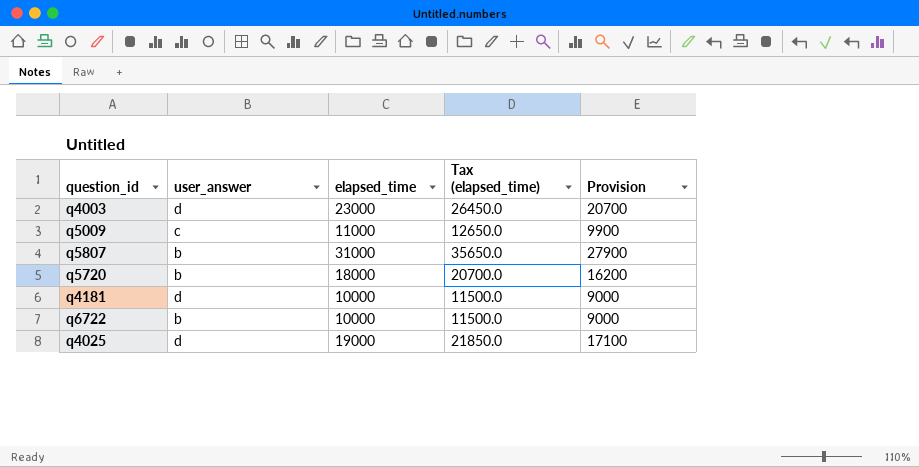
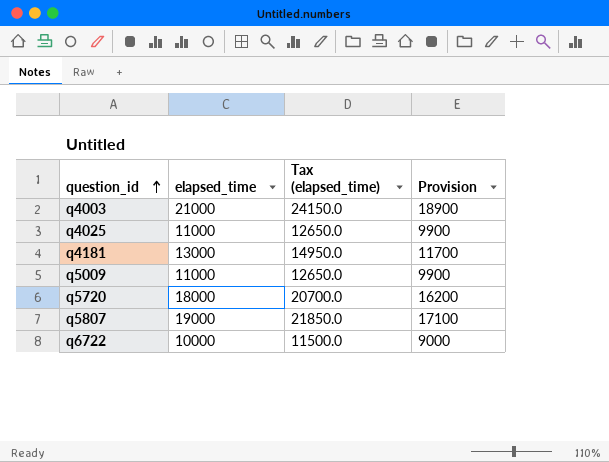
row order: none -> question_id ascending
column user_answer | position: 2 -> none
q4003 | elapsed_time: 23000 -> 21000
q4003 | Tax (elapsed_time): 26450.0 -> 24150.0
q4003 | Provision: 20700 -> 18900
q4025 | elapsed_time: 19000 -> 11000
q4025 | Tax (elapsed_time): 21850.0 -> 12650.0
q4025 | Provision: 17100 -> 9900
q4181 | elapsed_time: 10000 -> 13000
q4181 | Tax (elapsed_time): 11500.0 -> 14950.0
q4181 | Provision: 9000 -> 11700
q5807 | elapsed_time: 31000 -> 19000
q5807 | Tax (elapsed_time): 35650.0 -> 21850.0
q5807 | Provision: 27900 -> 17100

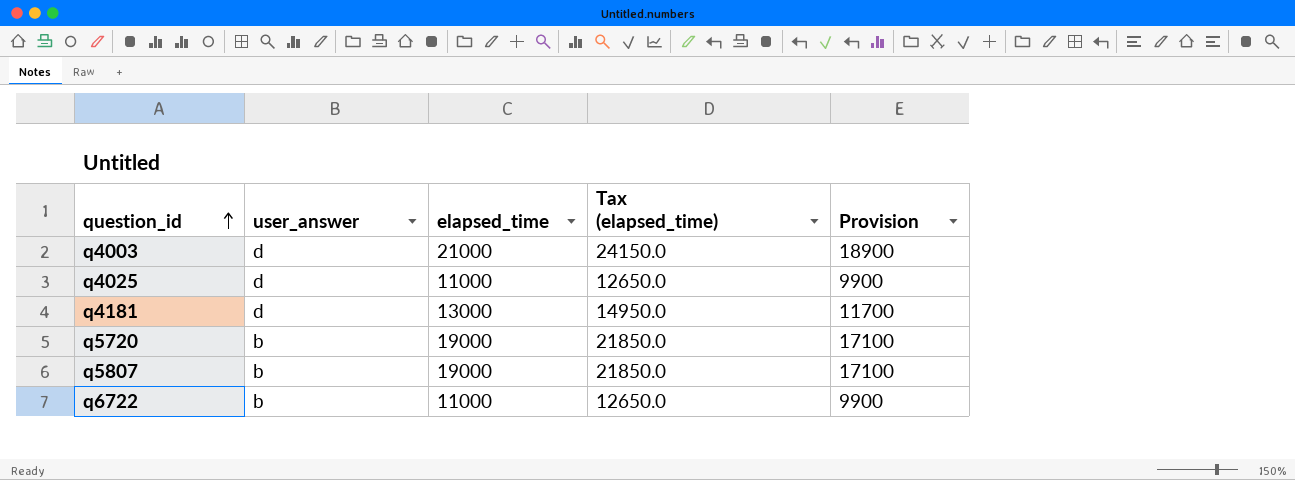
column user_answer | position: none -> 2
row q5009: 11000 | 12650.0 | 9900 -> none
q5720 | elapsed_time: 18000 -> 19000
q5720 | Tax (elapsed_time): 20700.0 -> 21850.0
q5720 | Provision: 16200 -> 17100
q6722 | elapsed_time: 10000 -> 11000
q6722 | Tax (elapsed_time): 11500.0 -> 12650.0
q6722 | Provision: 9000 -> 9900

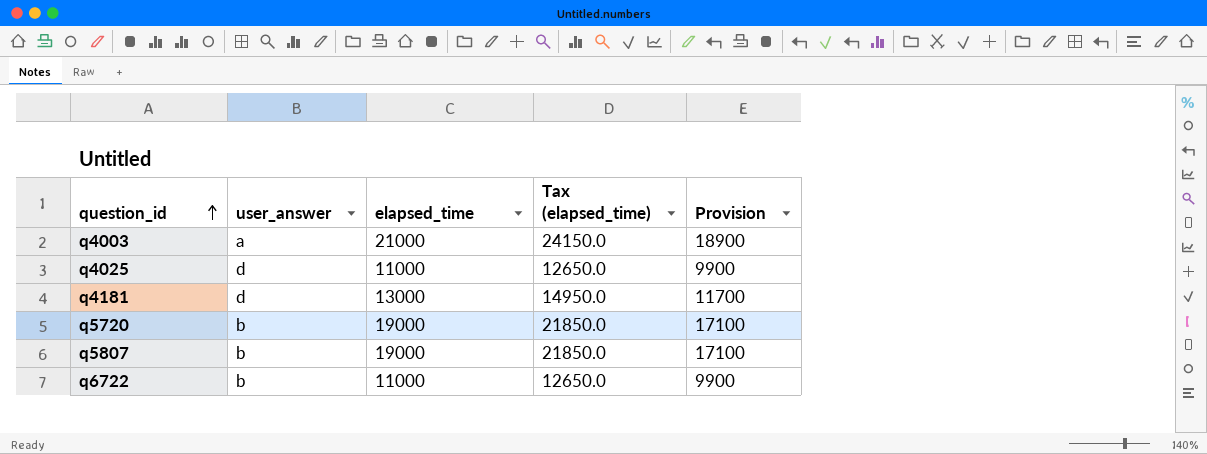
q4003 | user_answer: d -> a

